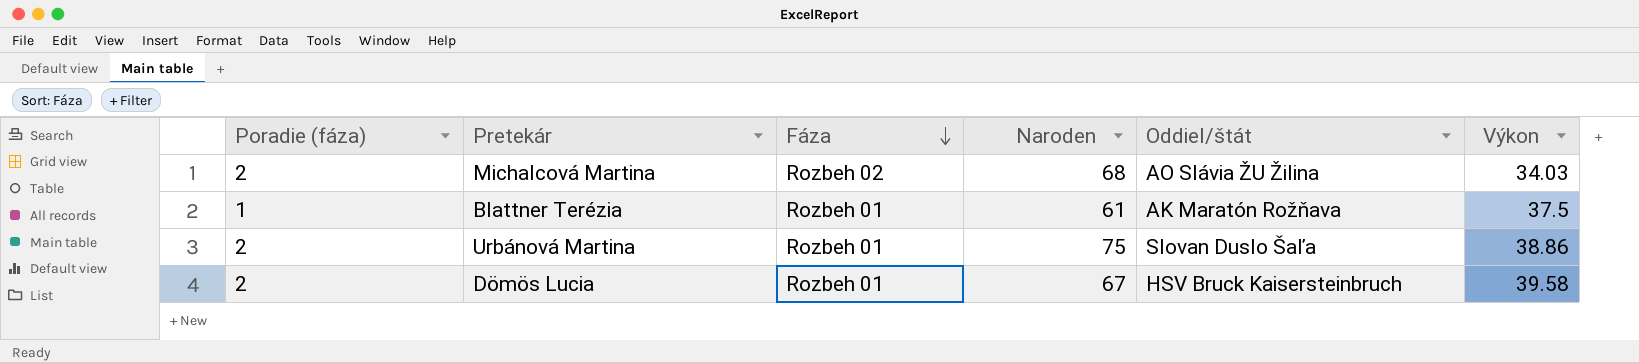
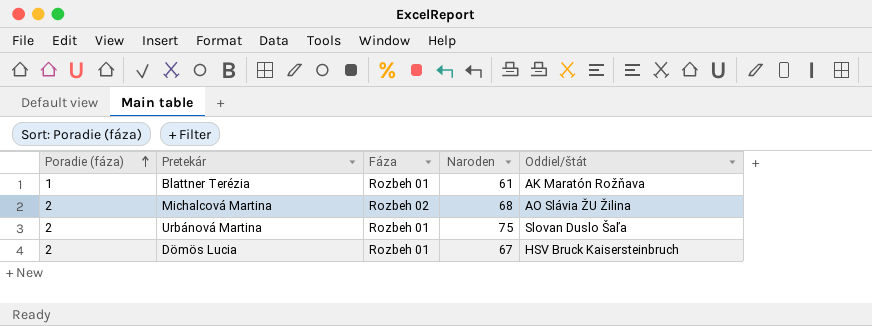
row order: Fáza descending -> Poradie (fáza) ascending
column Výkon | position: 6 -> none

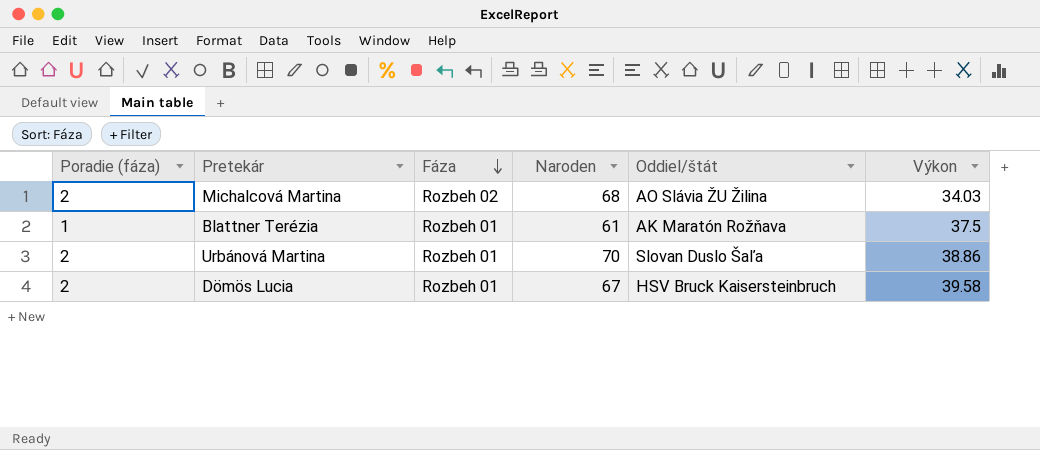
row order: Poradie (fáza) ascending -> Fáza descending
column Výkon | position: none -> 6
Urbánová Martina | Naroden: 75 -> 70

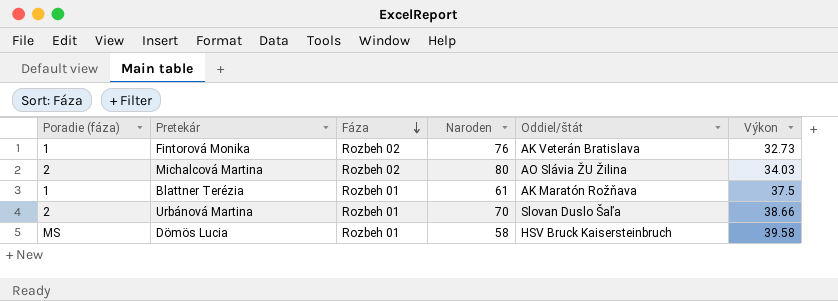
row Fintorová Monika: none -> 1 | Rozbeh 02 | 76 | AK Veterán Bratislava | 32.73
Michalcová Martina | Naroden: 68 -> 80
Urbánová Martina | Výkon: 38.86 -> 38.66
Dömös Lucia | Poradie (fáza): 2 -> MS
Dömös Lucia | Naroden: 67 -> 58

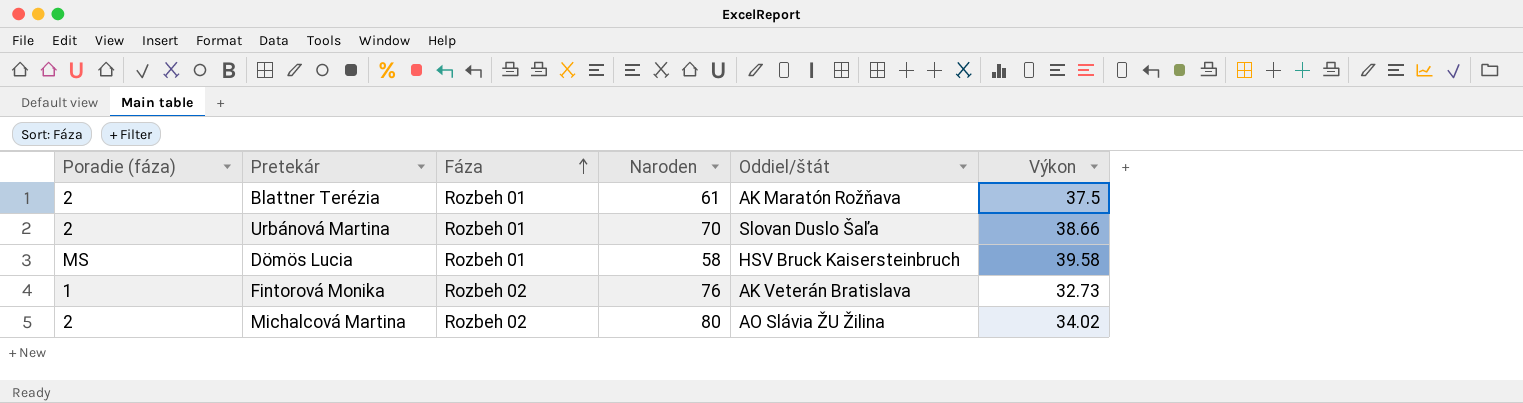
row order: Fáza descending -> Fáza ascending
Blattner Terézia | Poradie (fáza): 1 -> 2
Michalcová Martina | Výkon: 34.03 -> 34.02

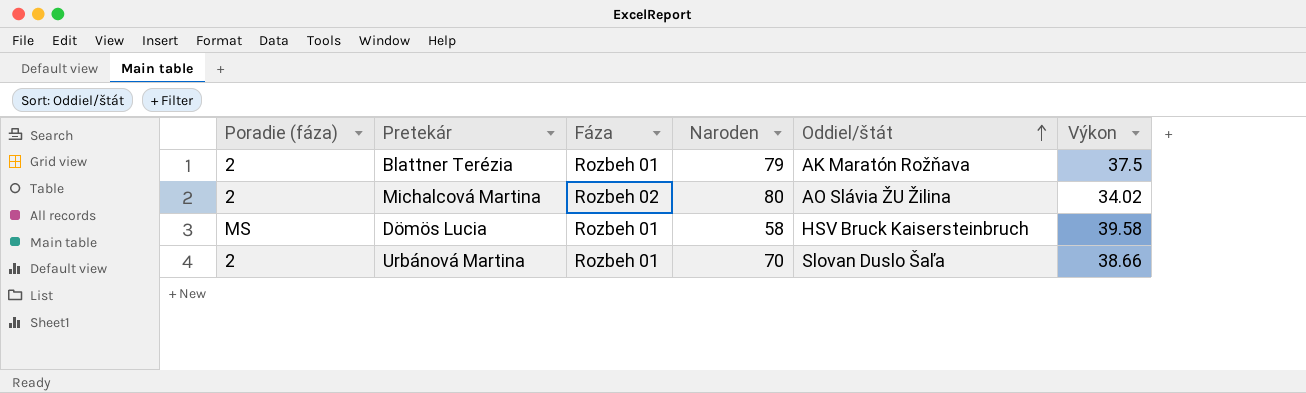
row order: Fáza ascending -> Oddiel/štát ascending
row Fintorová Monika: 1 | Rozbeh 02 | 76 | AK Veterán Bratislava | 32.73 -> none
Blattner Terézia | Naroden: 61 -> 79

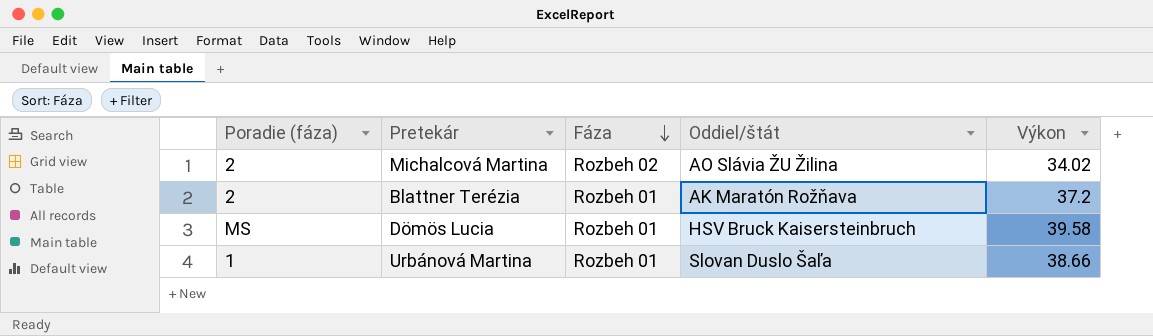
row order: Oddiel/štát ascending -> Fáza descending
column Naroden | position: 4 -> none
Blattner Terézia | Výkon: 37.5 -> 37.2
Urbánová Martina | Poradie (fáza): 2 -> 1

